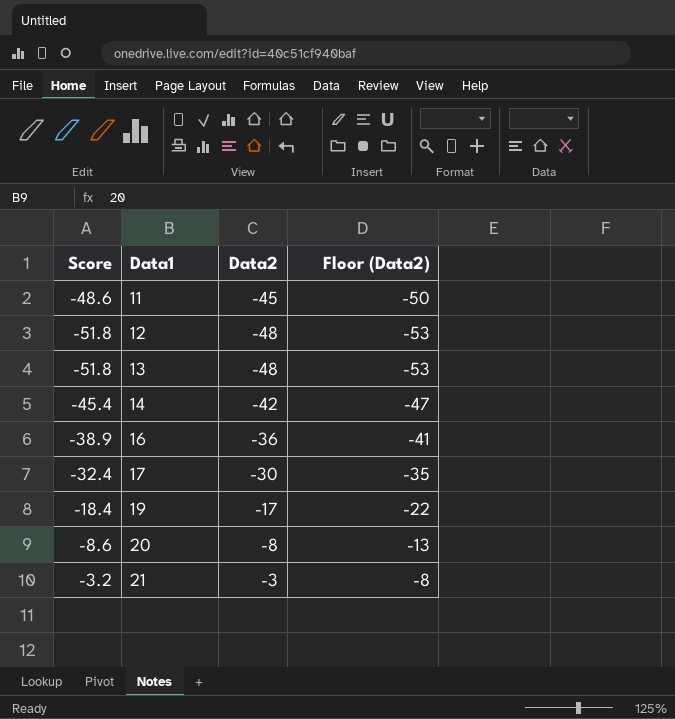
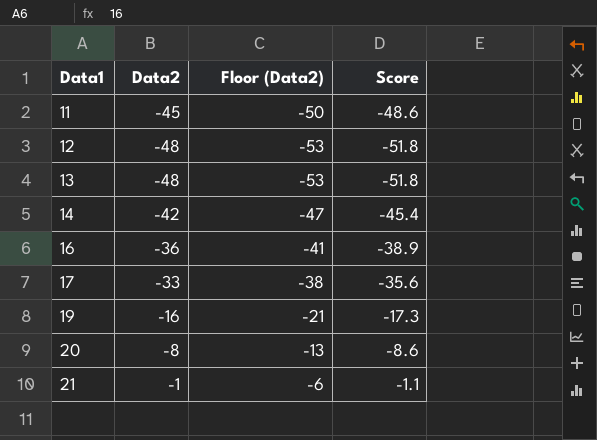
column Score | position: 1 -> 4
17 | Data2: -30 -> -33
17 | Floor (Data2): -35 -> -38
17 | Score: -32.4 -> -35.6
19 | Data2: -17 -> -16
19 | Floor (Data2): -22 -> -21
19 | Score: -18.4 -> -17.3
21 | Data2: -3 -> -1
21 | Floor (Data2): -8 -> -6
21 | Score: -3.2 -> -1.1

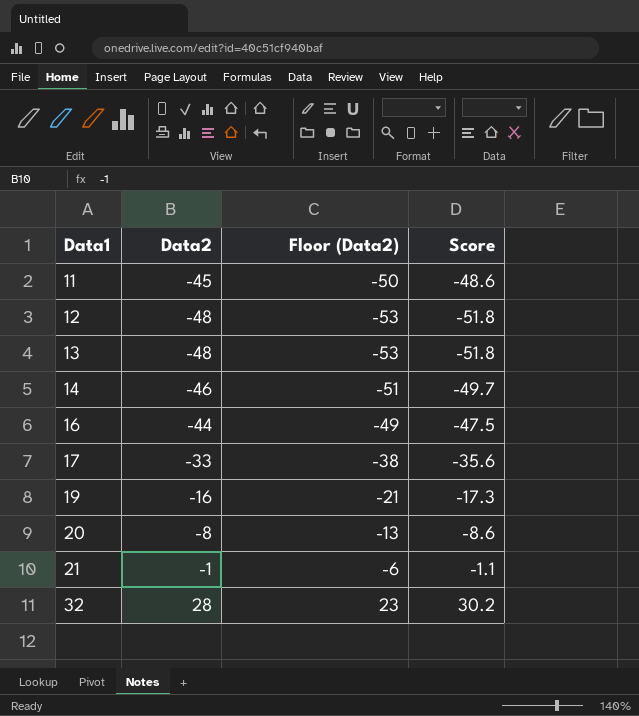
14 | Data2: -42 -> -46
14 | Floor (Data2): -47 -> -51
14 | Score: -45.4 -> -49.7
16 | Data2: -36 -> -44
16 | Floor (Data2): -41 -> -49
16 | Score: -38.9 -> -47.5
row 32: none -> 28 | 23 | 30.2

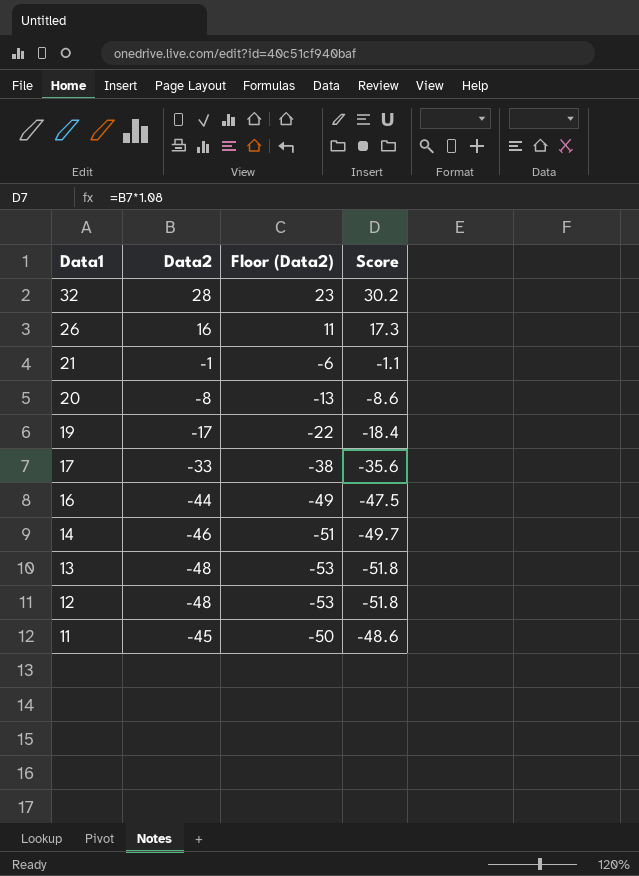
row order: Data1 ascending -> Data1 descending
row 26: none -> 16 | 11 | 17.3
19 | Data2: -16 -> -17
19 | Floor (Data2): -21 -> -22
19 | Score: -17.3 -> -18.4

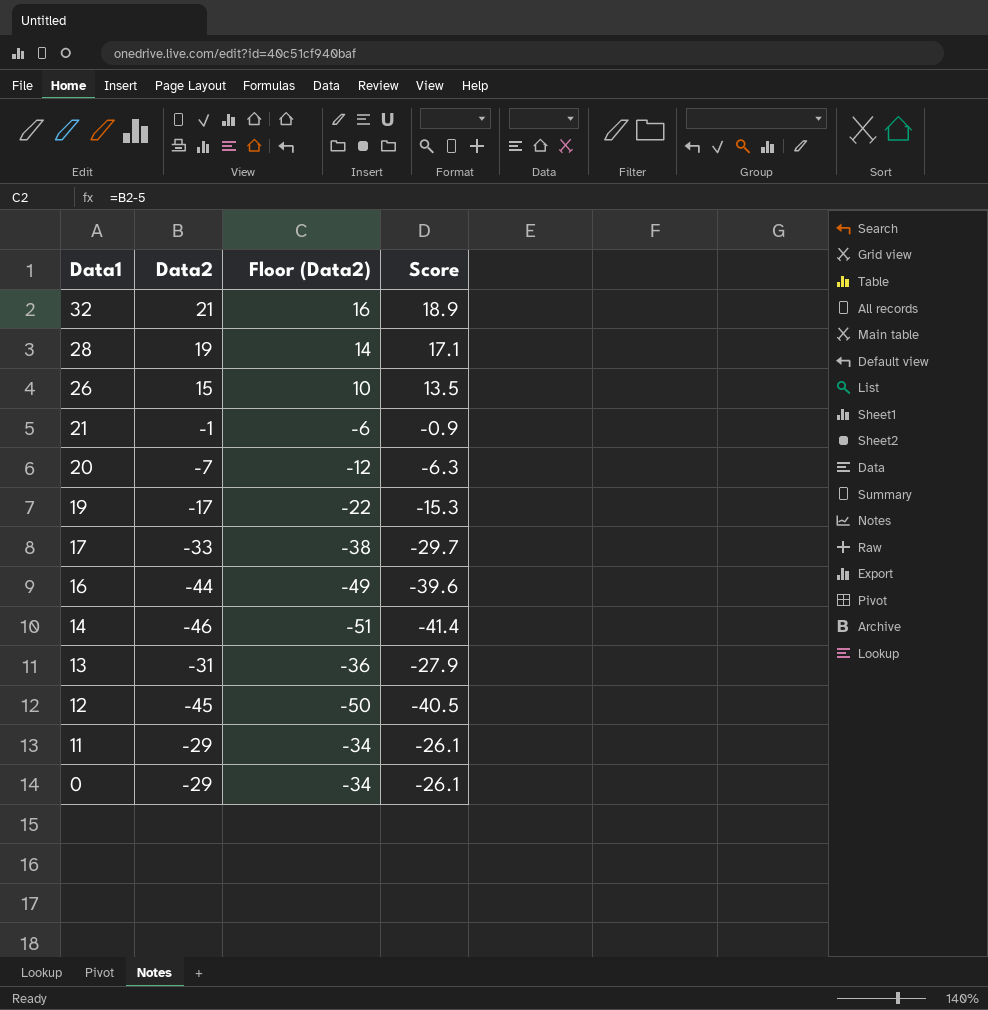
column Score | formula: [Data2] * 1.08 -> [Data2] * 0.9
32 | Data2: 28 -> 21
32 | Floor (Data2): 23 -> 16
row 28: none -> 19 | 14 | 17.1
26 | Data2: 16 -> 15
26 | Floor (Data2): 11 -> 10
20 | Data2: -8 -> -7
20 | Floor (Data2): -13 -> -12
13 | Data2: -48 -> -31
13 | Floor (Data2): -53 -> -36
12 | Data2: -48 -> -45
12 | Floor (Data2): -53 -> -50
11 | Data2: -45 -> -29
11 | Floor (Data2): -50 -> -34
row 0: none -> -29 | -34 | -26.1

